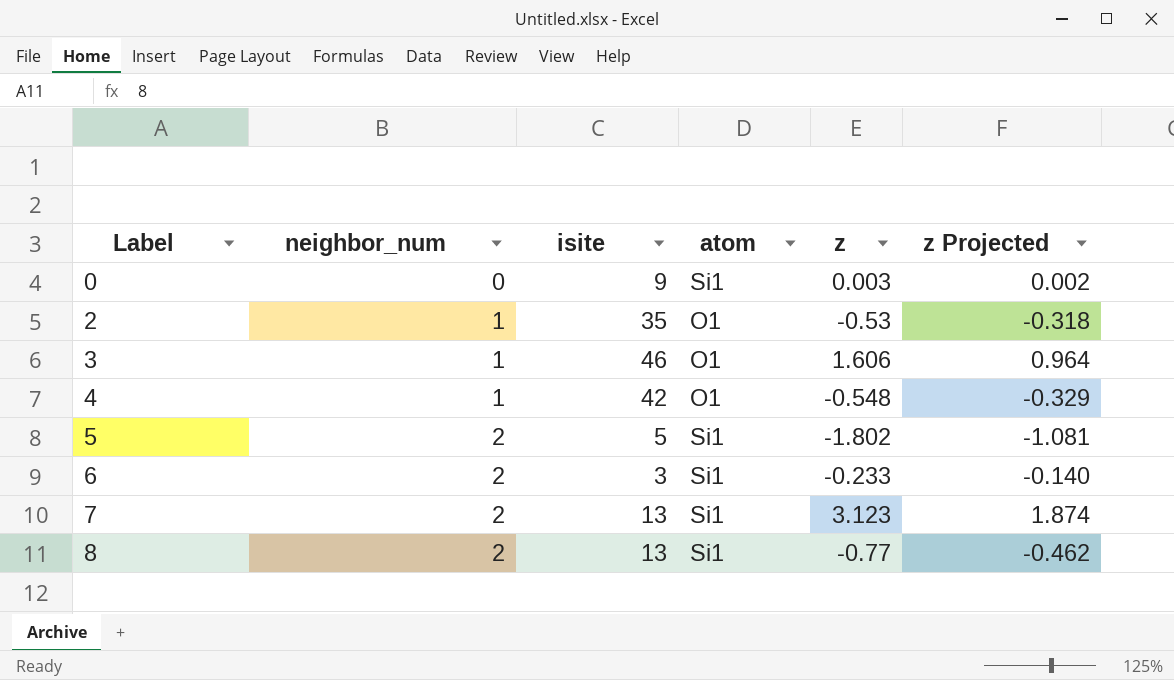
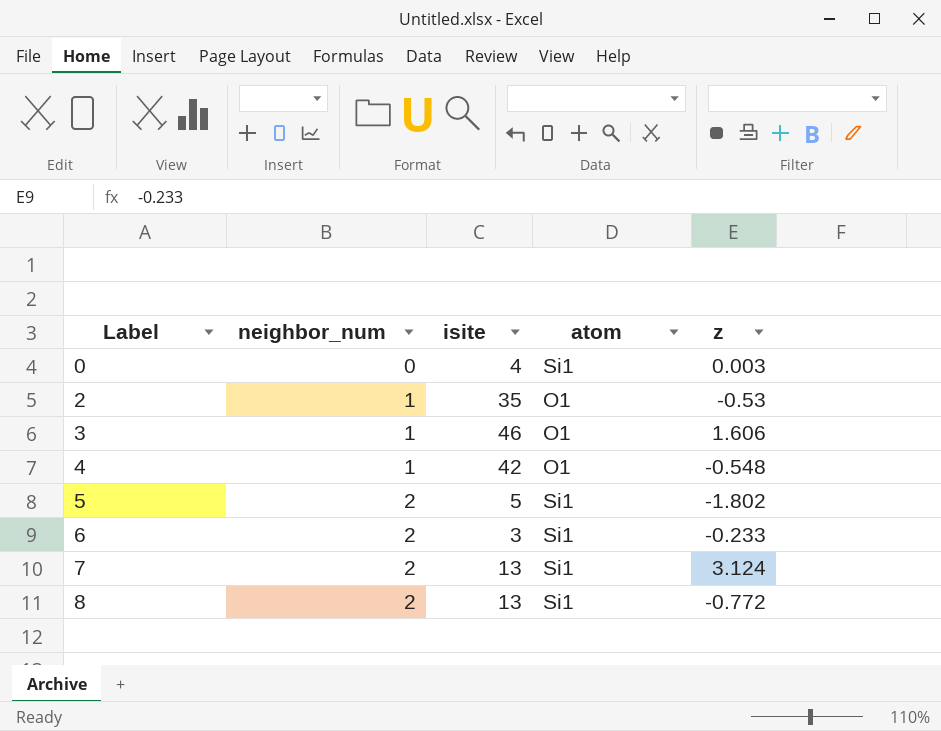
column z Projected | formula: [z] * 0.6 -> none
0 | isite: 9 -> 4
7 | z: 3.123 -> 3.124
8 | z: -0.77 -> -0.772

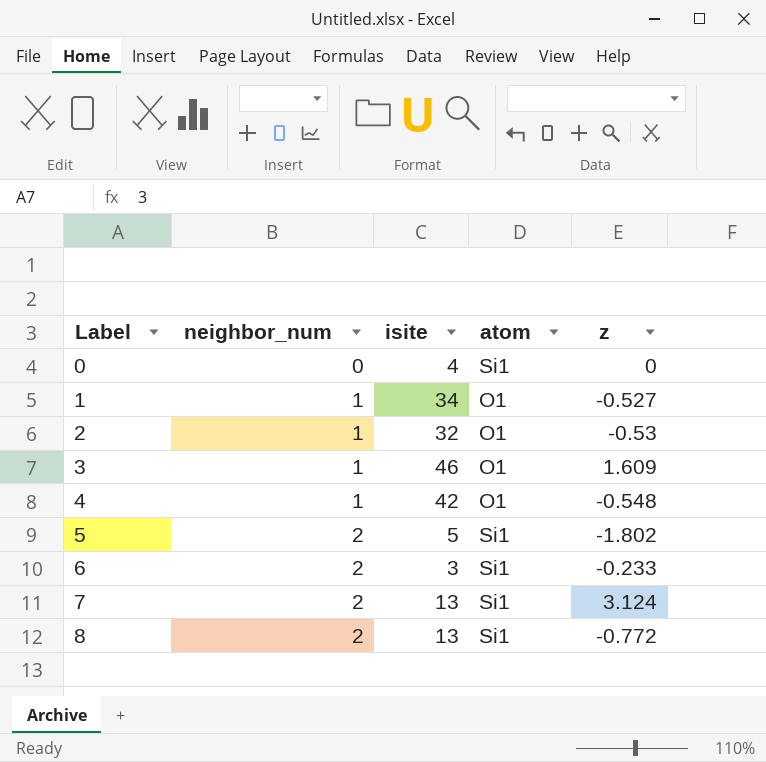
0 | z: 0.003 -> 0
row 1: none -> 1 | 34 | O1 | -0.527
2 | isite: 35 -> 32
3 | z: 1.606 -> 1.609

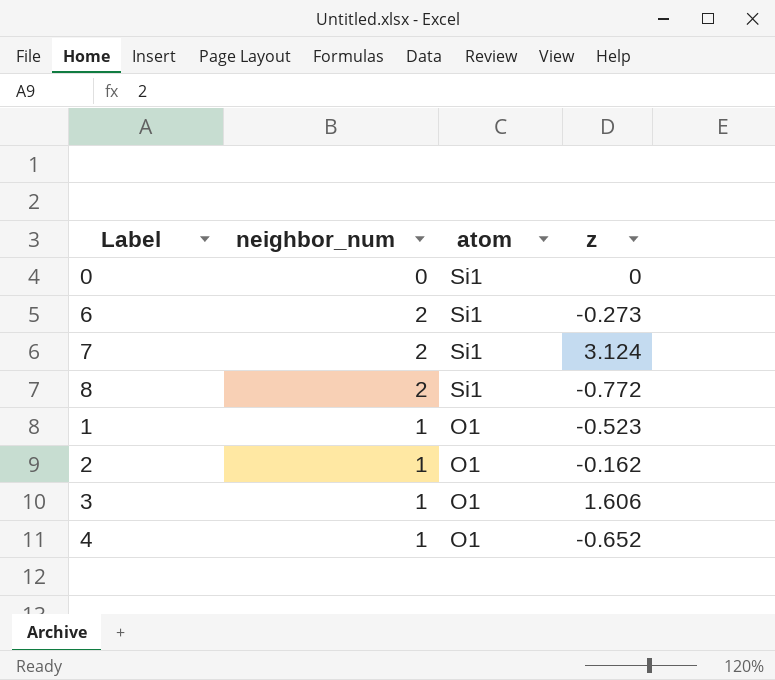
row order: Label ascending -> atom descending
column isite | position: 3 -> none
row 5: 2 | 5 | Si1 | -1.802 -> none
6 | z: -0.233 -> -0.273
1 | z: -0.527 -> -0.523
2 | z: -0.53 -> -0.162
3 | z: 1.609 -> 1.606
4 | z: -0.548 -> -0.652

